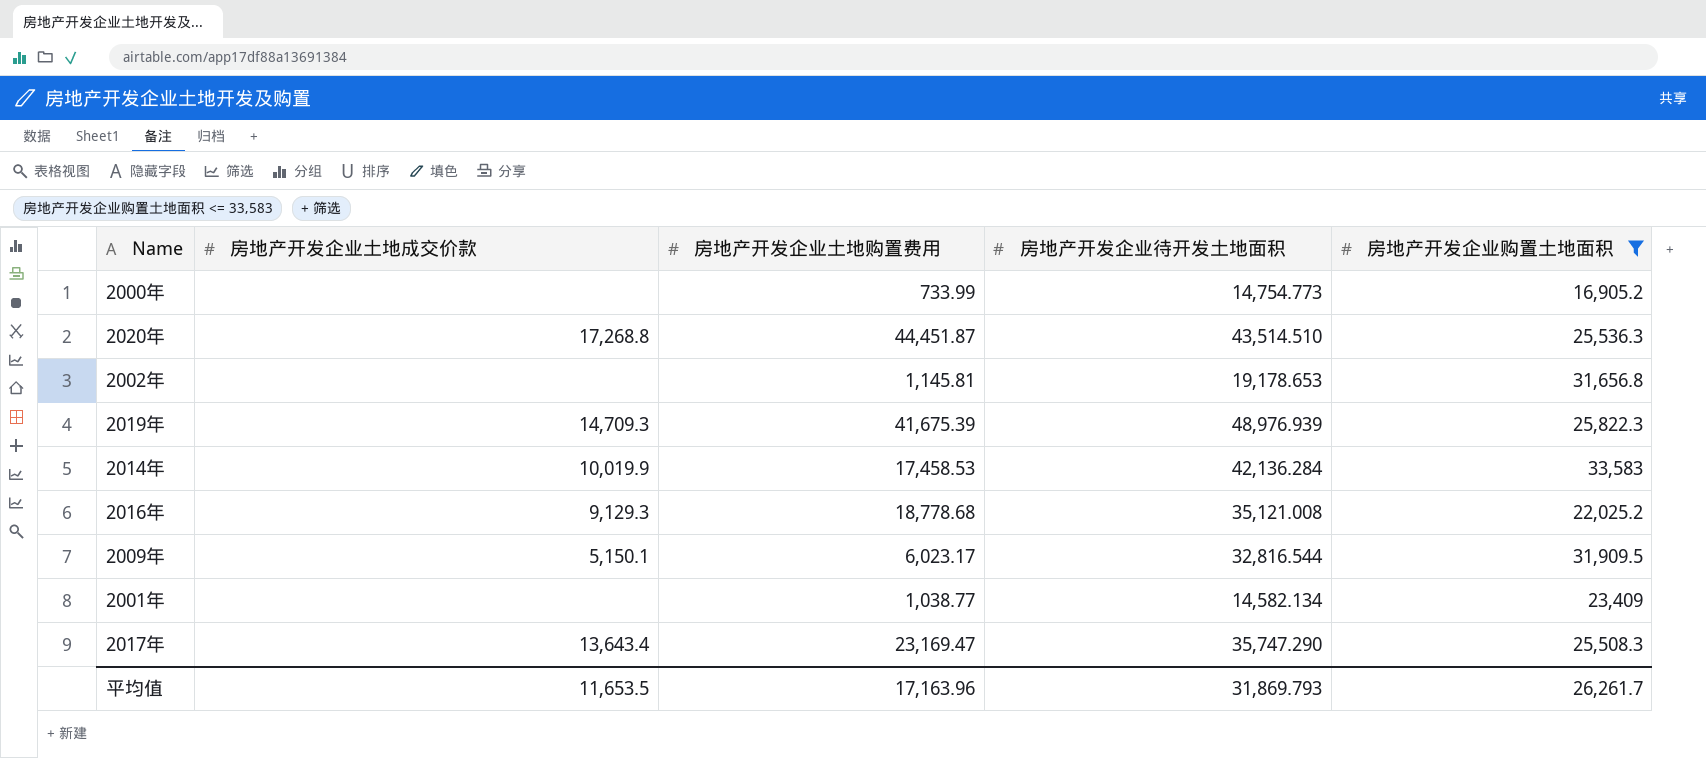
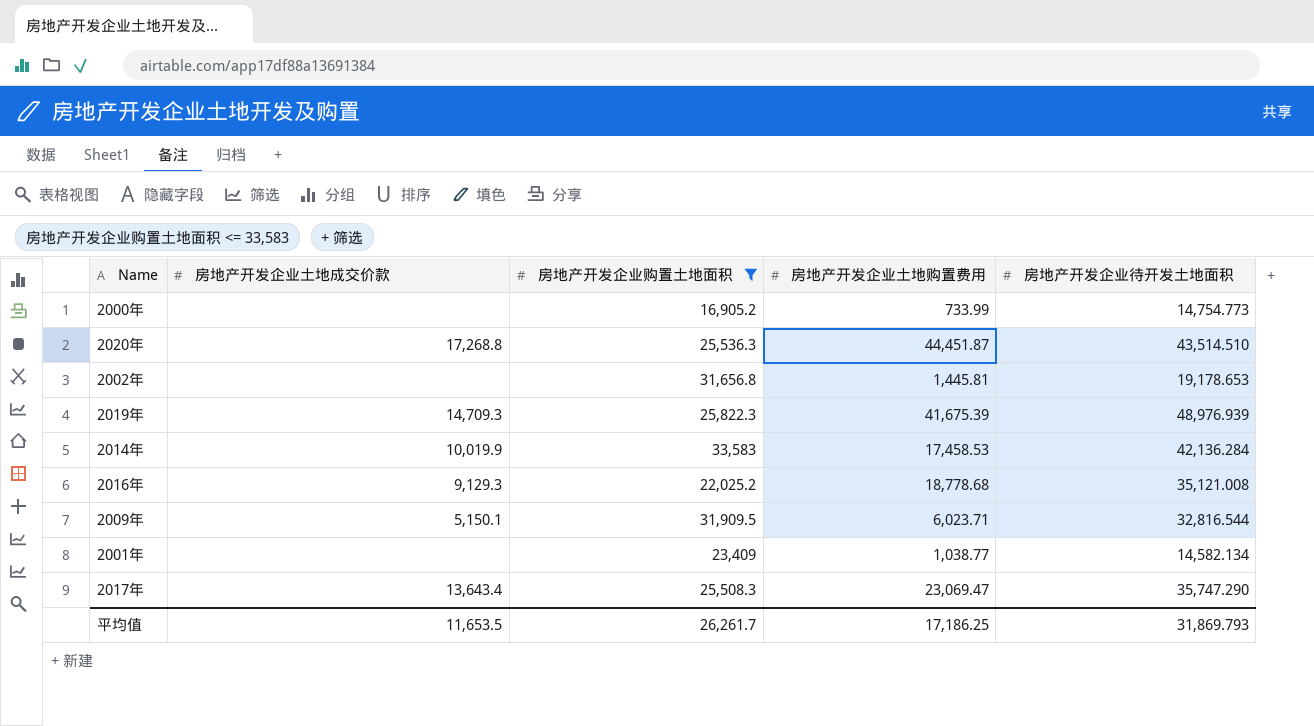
column 房地产开发企业购置土地面积 | position: 5 -> 3
2002年 | 房地产开发企业土地购置费用: 1,145.81 -> 1,445.81
2009年 | 房地产开发企业土地购置费用: 6,023.17 -> 6,023.71
2017年 | 房地产开发企业土地购置费用: 23,169.47 -> 23,069.47
平均值 | 房地产开发企业土地购置费用: 17,163.96 -> 17,186.25

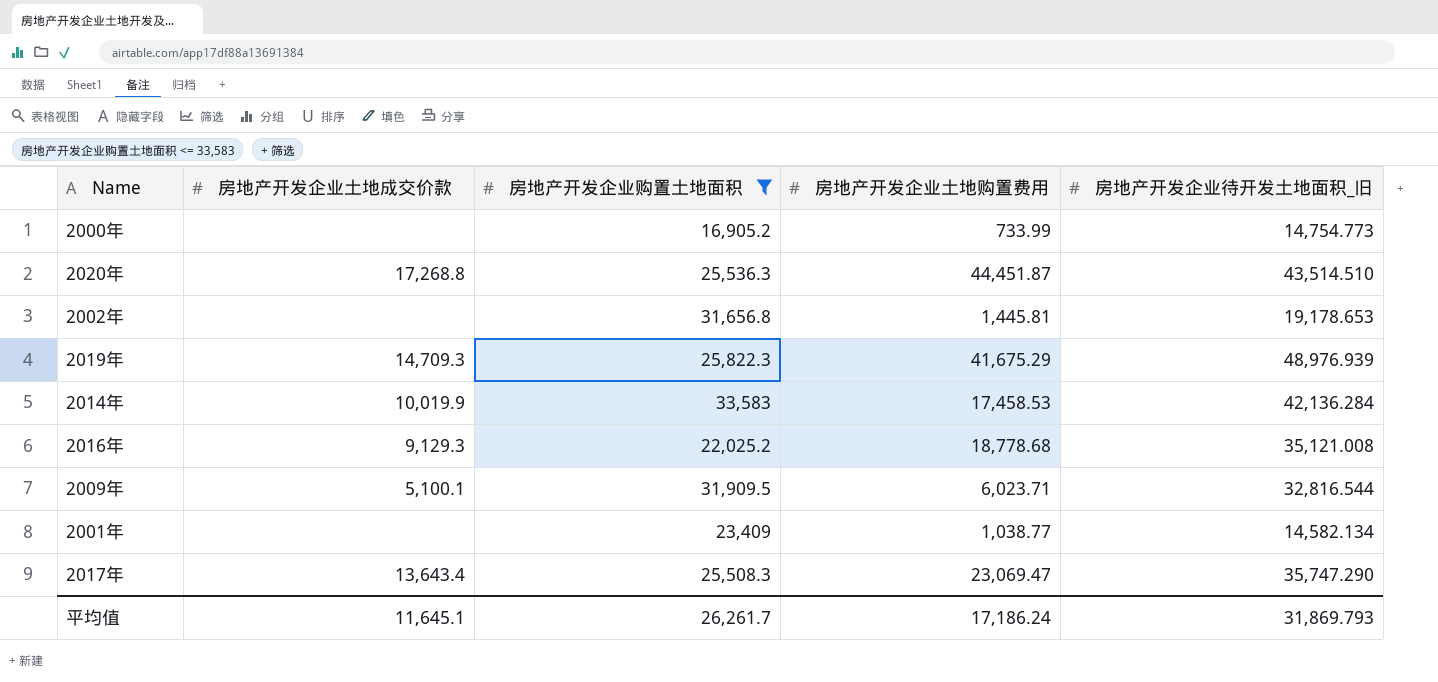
column name: 房地产开发企业待开发土地面积 -> 房地产开发企业待开发土地面积_旧
2019年 | 房地产开发企业土地购置费用: 41,675.39 -> 41,675.29
2009年 | 房地产开发企业土地成交价款: 5,150.1 -> 5,100.1
平均值 | 房地产开发企业土地成交价款: 11,653.5 -> 11,645.1
平均值 | 房地产开发企业土地购置费用: 17,186.25 -> 17,186.24

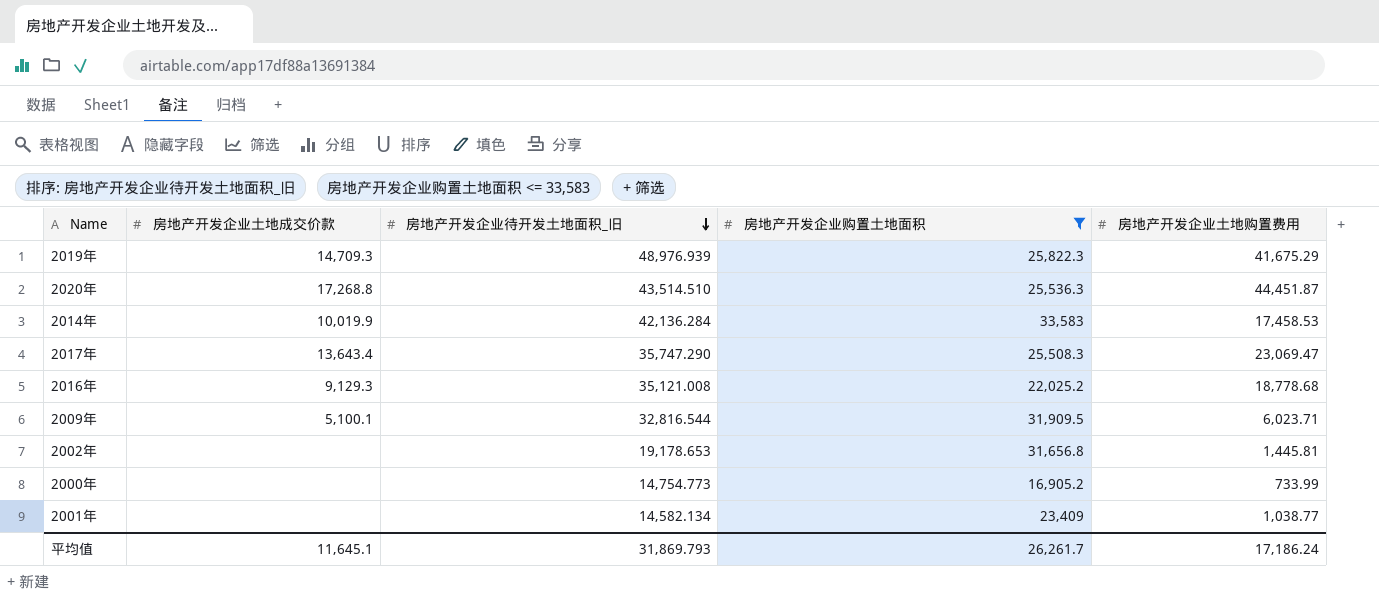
row order: none -> 房地产开发企业待开发土地面积_旧 descending
column 房地产开发企业待开发土地面积_旧 | position: 5 -> 3

